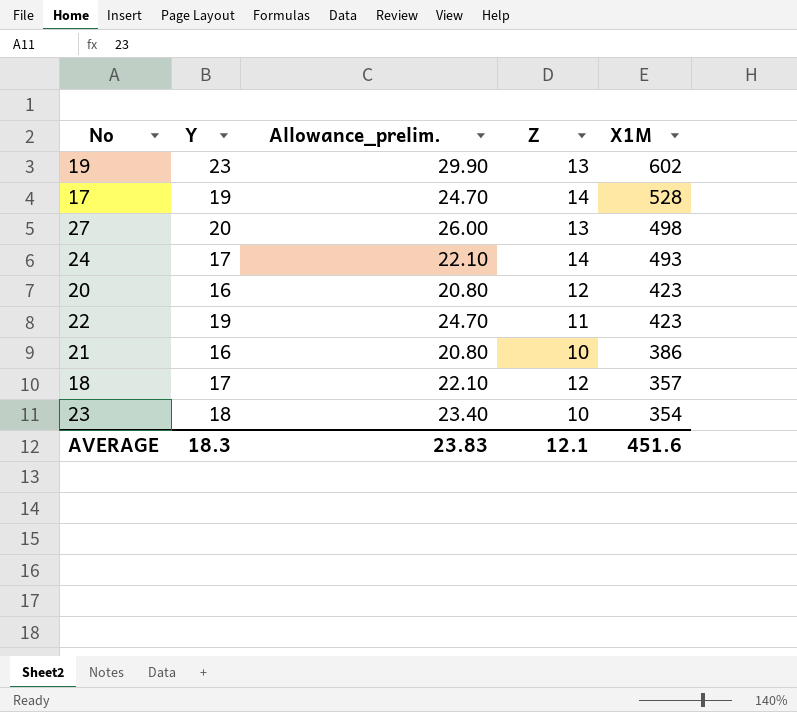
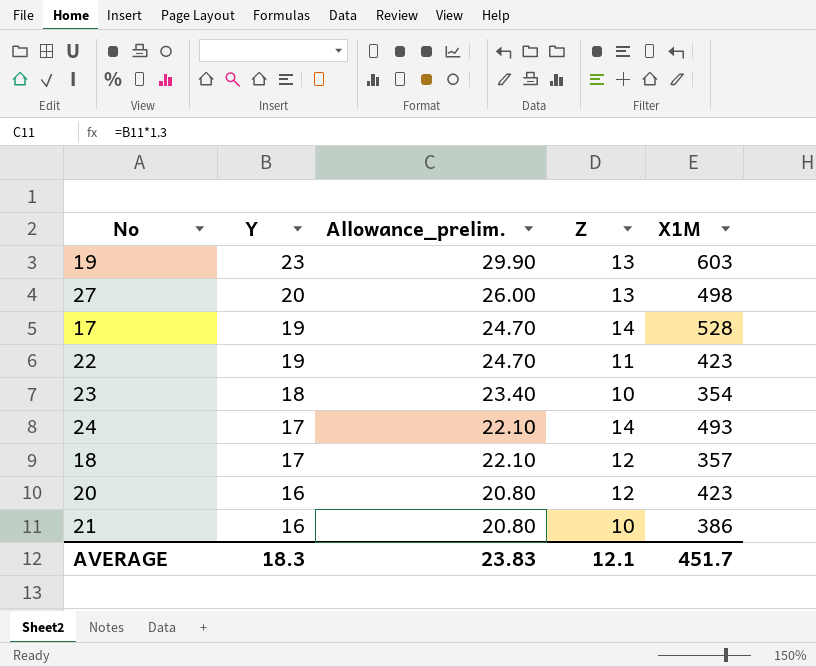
row order: X1M descending -> Y descending
19 | X1M: 602 -> 603
AVERAGE | X1M: 451.6 -> 451.7

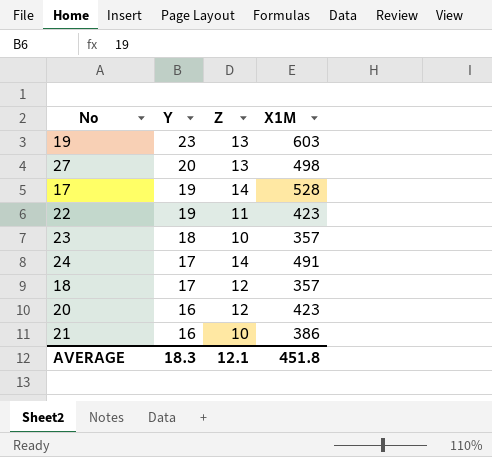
column Allowance_prelim. | formula: [Y] * 1.3 -> none
23 | X1M: 354 -> 357
24 | X1M: 493 -> 491
AVERAGE | X1M: 451.7 -> 451.8

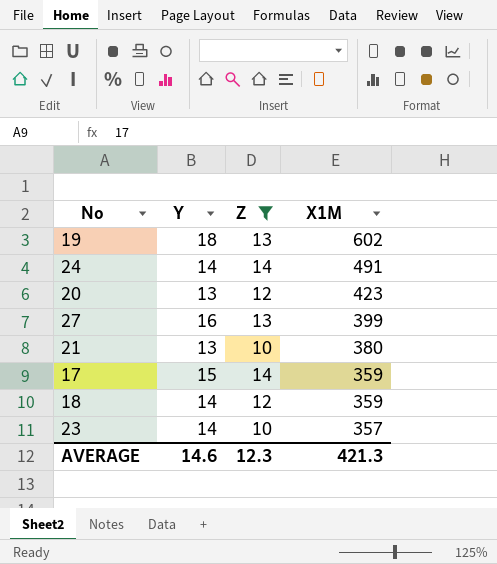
filter: none -> Z != 11
row order: Y descending -> X1M descending
19 | Y: 23 -> 18
19 | X1M: 603 -> 602
24 | Y: 17 -> 14
20 | Y: 16 -> 13
27 | Y: 20 -> 16
27 | X1M: 498 -> 399
21 | Y: 16 -> 13
21 | X1M: 386 -> 380
17 | Y: 19 -> 15
17 | X1M: 528 -> 359
18 | Y: 17 -> 14
18 | X1M: 357 -> 359
23 | Y: 18 -> 14
AVERAGE | Y: 18.3 -> 14.6
AVERAGE | Z: 12.1 -> 12.3
AVERAGE | X1M: 451.8 -> 421.3

